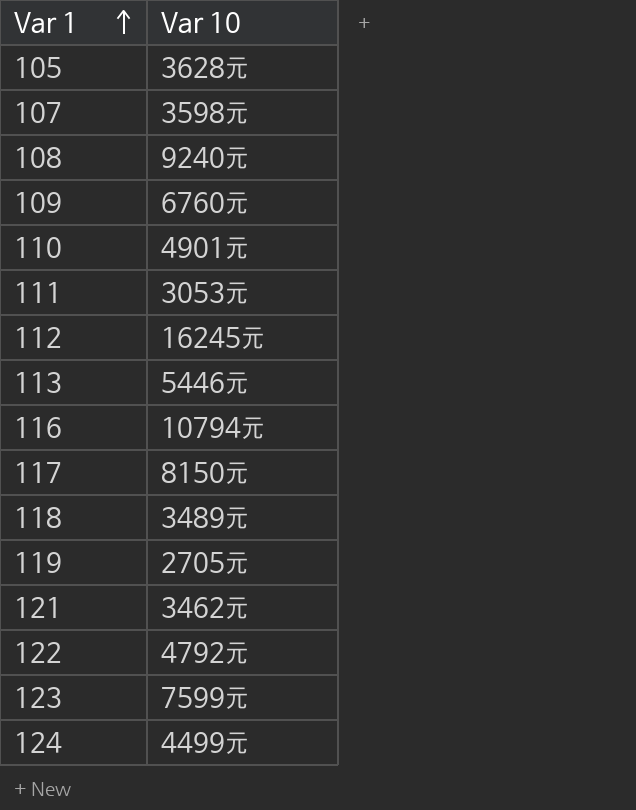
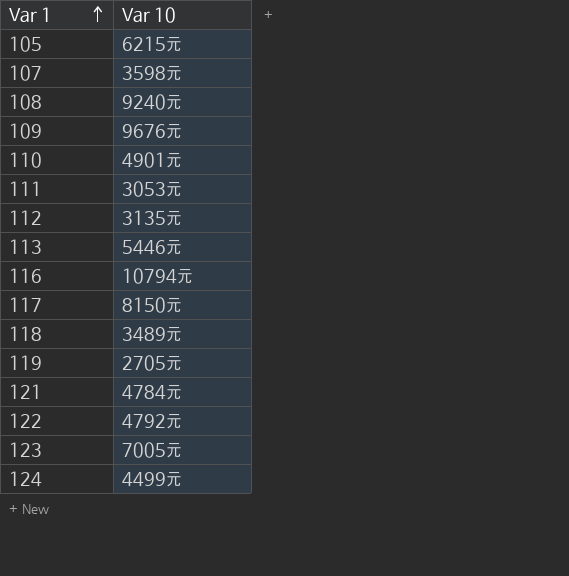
105 | Var 10: 3628元 -> 6215元
109 | Var 10: 6760元 -> 9676元
112 | Var 10: 16245元 -> 3135元
121 | Var 10: 3462元 -> 4784元
123 | Var 10: 7599元 -> 7005元

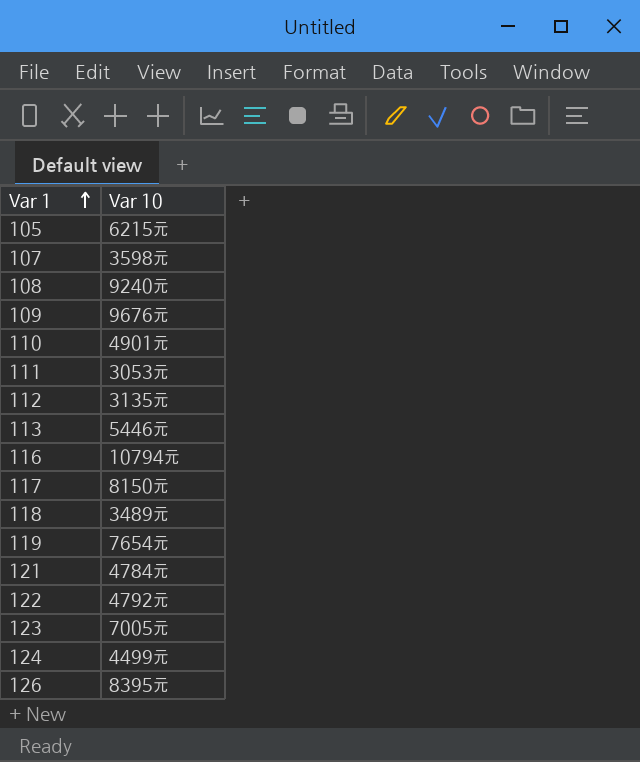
119 | Var 10: 2705元 -> 7654元
row 126: none -> 8395元

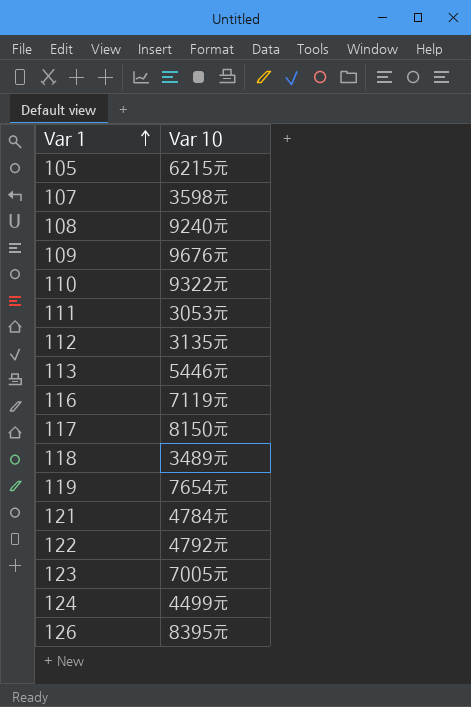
110 | Var 10: 4901元 -> 9322元
116 | Var 10: 10794元 -> 7119元

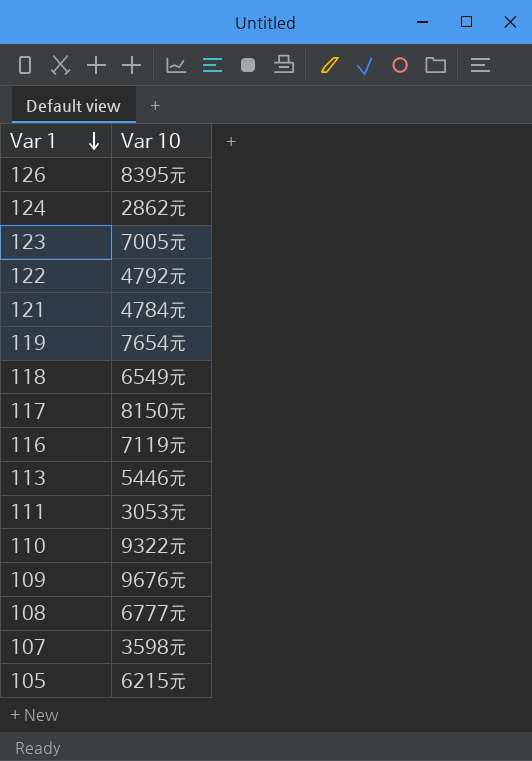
row order: Var 1 ascending -> Var 1 descending
row 112: 3135元 -> none
124 | Var 10: 4499元 -> 2862元
118 | Var 10: 3489元 -> 6549元
108 | Var 10: 9240元 -> 6777元

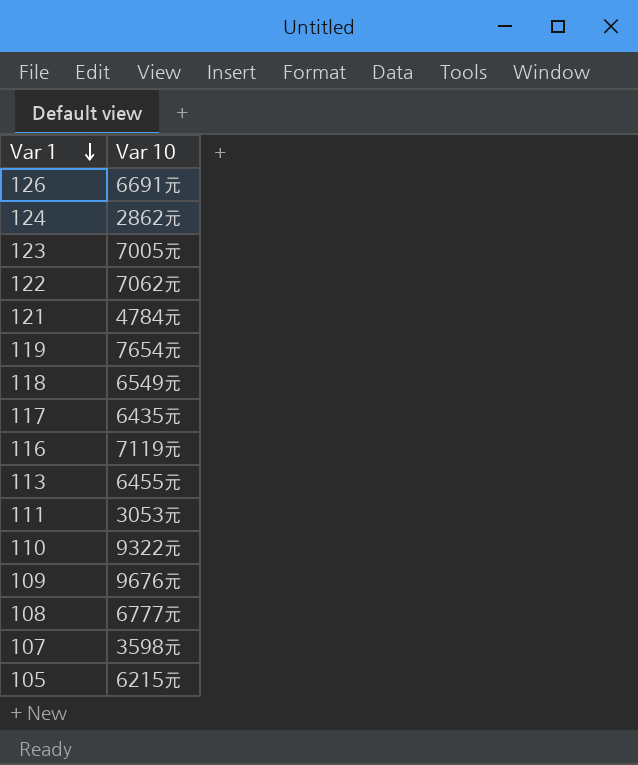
126 | Var 10: 8395元 -> 6691元
122 | Var 10: 4792元 -> 7062元
117 | Var 10: 8150元 -> 6435元
113 | Var 10: 5446元 -> 6455元

